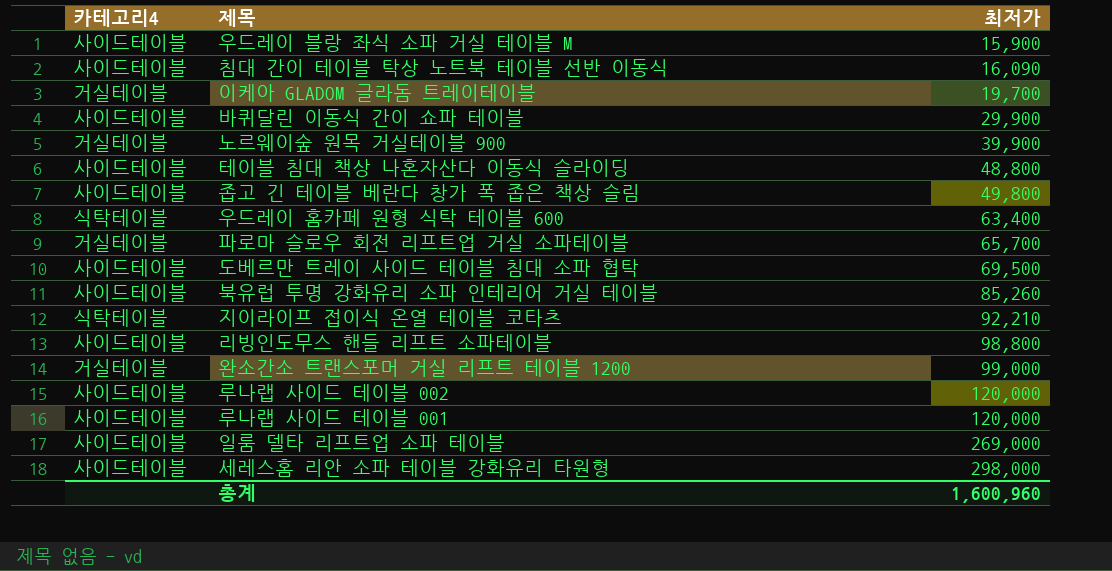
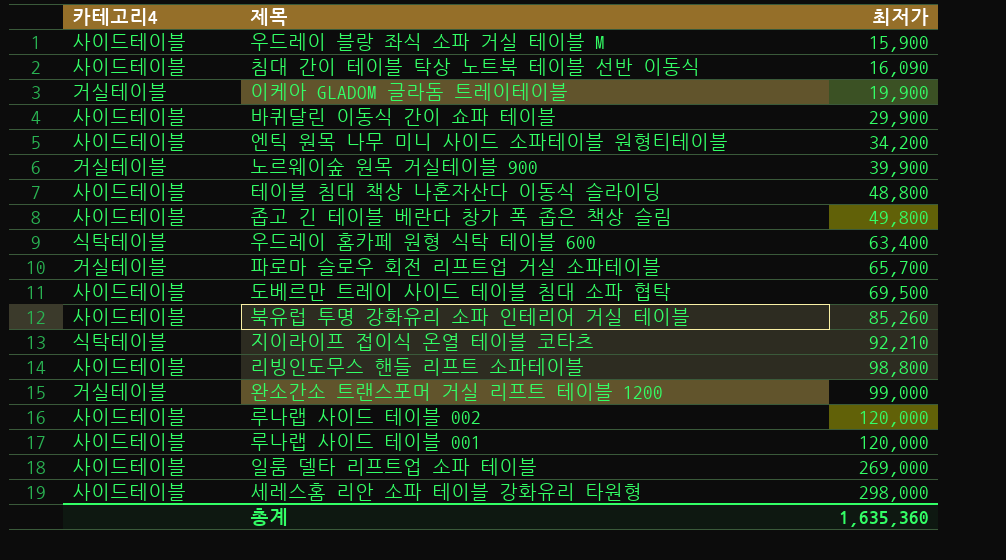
이케아 GLADOM 글라돔 트레이테이블 | 최저가: 19,700 -> 19,900
row 엔틱 원목 나무 미니 사이드 소파테이블 원형티테이블: none -> 사이드테이블 | 34,200
총계 | 최저가: 1,600,960 -> 1,635,360

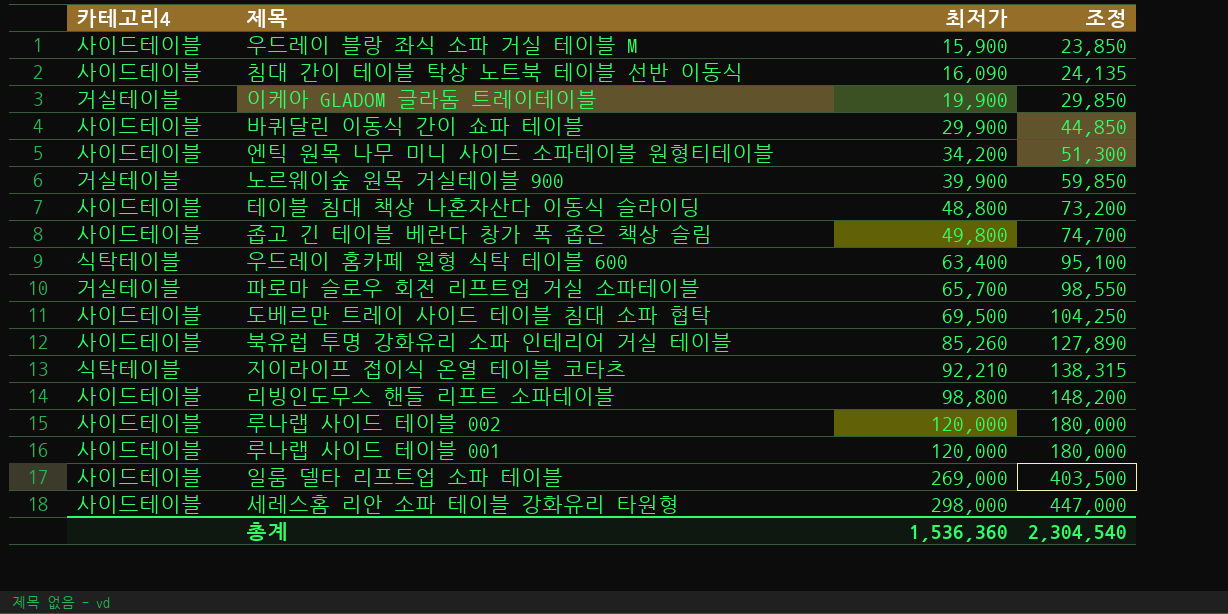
column 조정 | formula: none -> [최저가] * 1.5
row 완소간소 트랜스포머 거실 리프트 테이블 1200: 거실테이블 | 99,000 -> none
총계 | 최저가: 1,635,360 -> 1,536,360

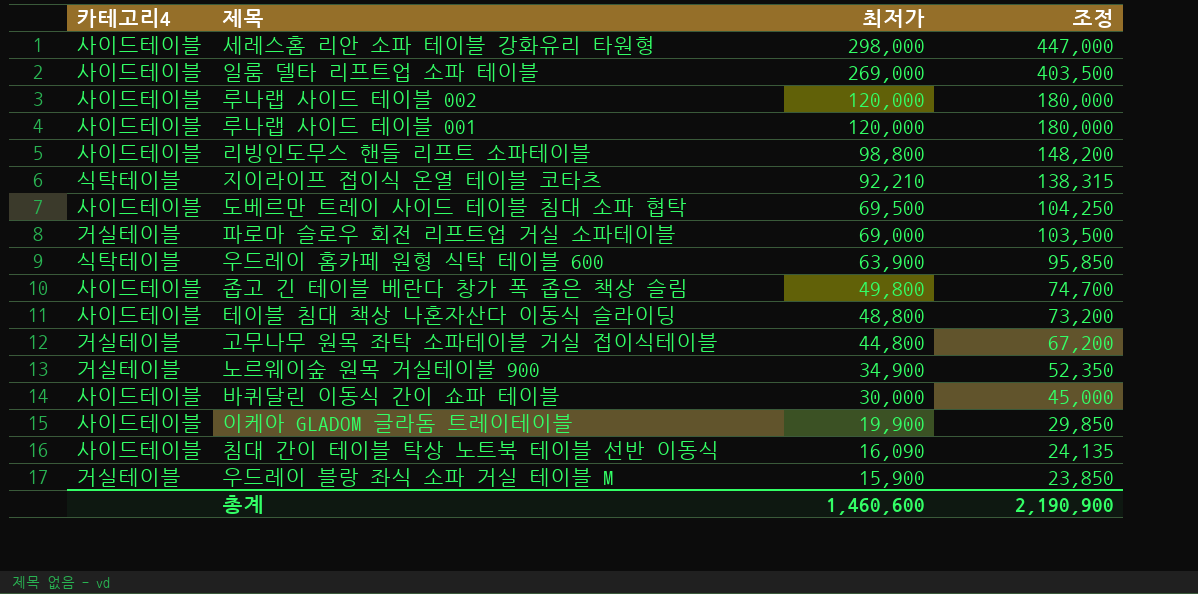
row order: 최저가 ascending -> 최저가 descending
row 엔틱 원목 나무 미니 사이드 소파테이블 원형티테이블: 사이드테이블 | 34,200 | 51,300 -> none
row 북유럽 투명 강화유리 소파 인테리어 거실 테이블: 사이드테이블 | 85,260 | 127,890 -> none
파로마 슬로우 회전 리프트업 거실 소파테이블 | 최저가: 65,700 -> 69,000
파로마 슬로우 회전 리프트업 거실 소파테이블 | 조정: 98,550 -> 103,500
우드레이 홈카페 원형 식탁 테이블 600 | 최저가: 63,400 -> 63,900
우드레이 홈카페 원형 식탁 테이블 600 | 조정: 95,100 -> 95,850
row 고무나무 원목 좌탁 소파테이블 거실 접이식테이블: none -> 거실테이블 | 44,800 | 67,200
노르웨이숲 원목 거실테이블 900 | 최저가: 39,900 -> 34,900
노르웨이숲 원목 거실테이블 900 | 조정: 59,850 -> 52,350
바퀴달린 이동식 간이 쇼파 테이블 | 최저가: 29,900 -> 30,000
바퀴달린 이동식 간이 쇼파 테이블 | 조정: 44,850 -> 45,000
이케아 GLADOM 글라돔 트레이테이블 | 카테고리4: 거실테이블 -> 사이드테이블
우드레이 블랑 좌식 소파 거실 테이블 M | 카테고리4: 사이드테이블 -> 거실테이블
총계 | 최저가: 1,536,360 -> 1,460,600
총계 | 조정: 2,304,540 -> 2,190,900

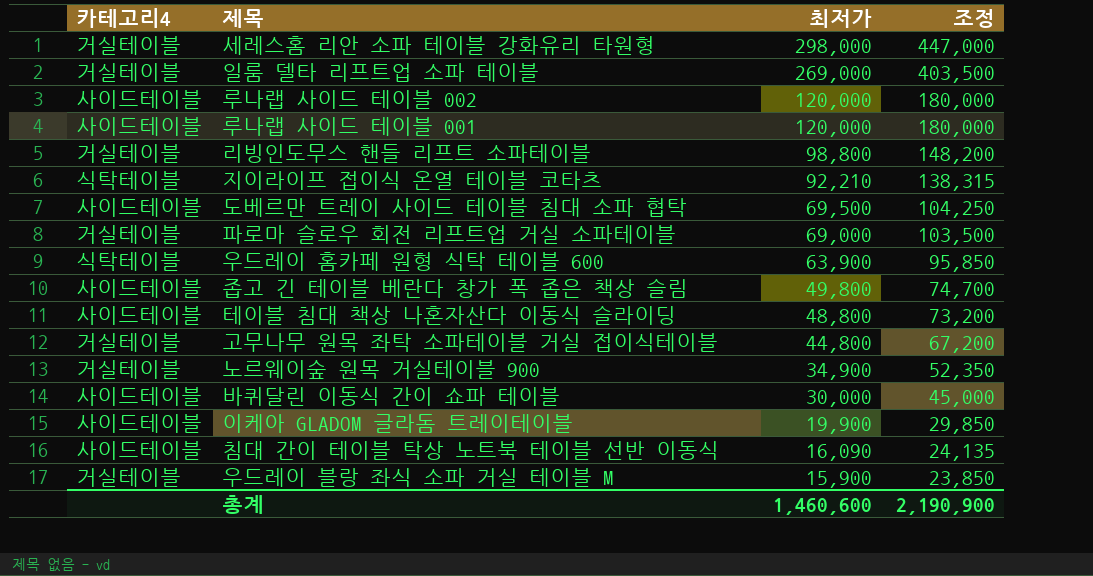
세레스홈 리안 소파 테이블 강화유리 타원형 | 카테고리4: 사이드테이블 -> 거실테이블
일룸 델타 리프트업 소파 테이블 | 카테고리4: 사이드테이블 -> 거실테이블
리빙인도무스 핸들 리프트 소파테이블 | 카테고리4: 사이드테이블 -> 거실테이블

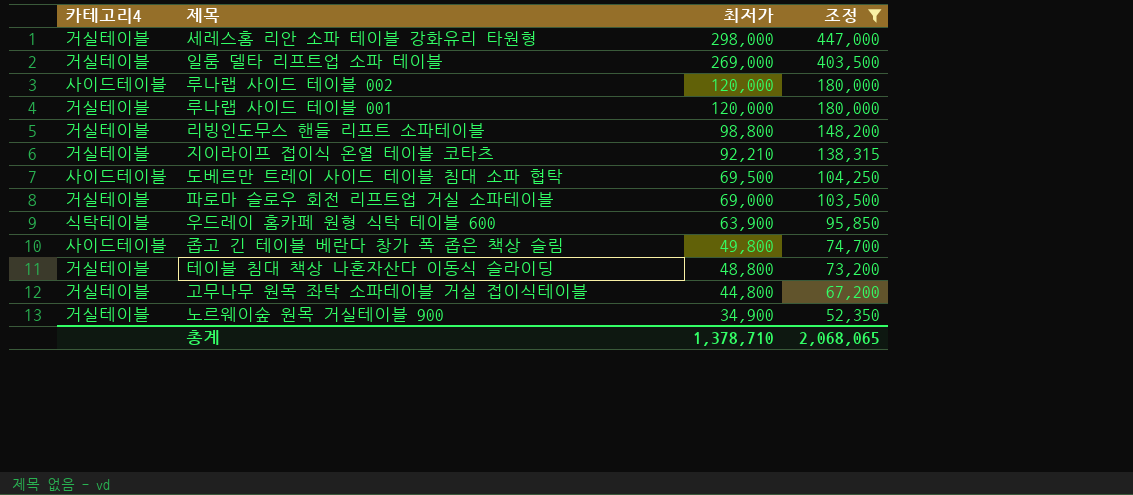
filter: none -> 조정 >= 52,350
루나랩 사이드 테이블 001 | 카테고리4: 사이드테이블 -> 거실테이블
지이라이프 접이식 온열 테이블 코타츠 | 카테고리4: 식탁테이블 -> 거실테이블
테이블 침대 책상 나혼자산다 이동식 슬라이딩 | 카테고리4: 사이드테이블 -> 거실테이블
총계 | 최저가: 1,460,600 -> 1,378,710
총계 | 조정: 2,190,900 -> 2,068,065

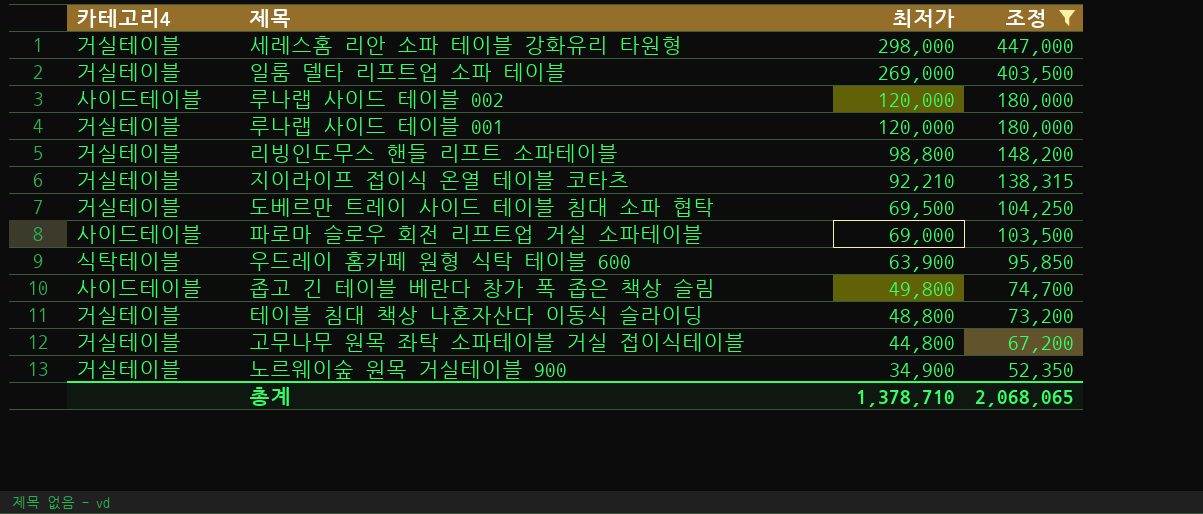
도베르만 트레이 사이드 테이블 침대 소파 협탁 | 카테고리4: 사이드테이블 -> 거실테이블
파로마 슬로우 회전 리프트업 거실 소파테이블 | 카테고리4: 거실테이블 -> 사이드테이블

